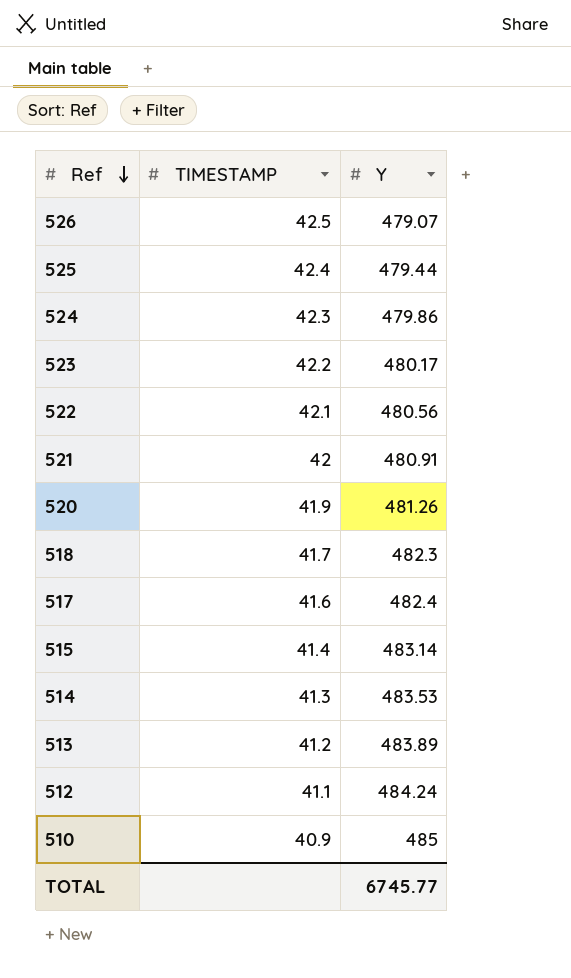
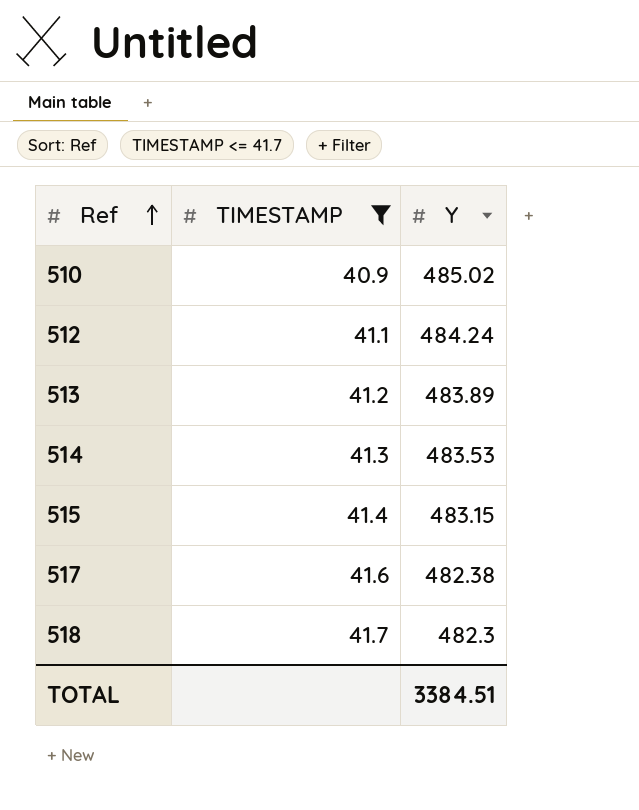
filter: none -> TIMESTAMP <= 41.7
row order: Ref descending -> Ref ascending
510 | Y: 485 -> 485.02
515 | Y: 483.14 -> 483.15
517 | Y: 482.4 -> 482.38
TOTAL | Y: 6745.77 -> 3384.51

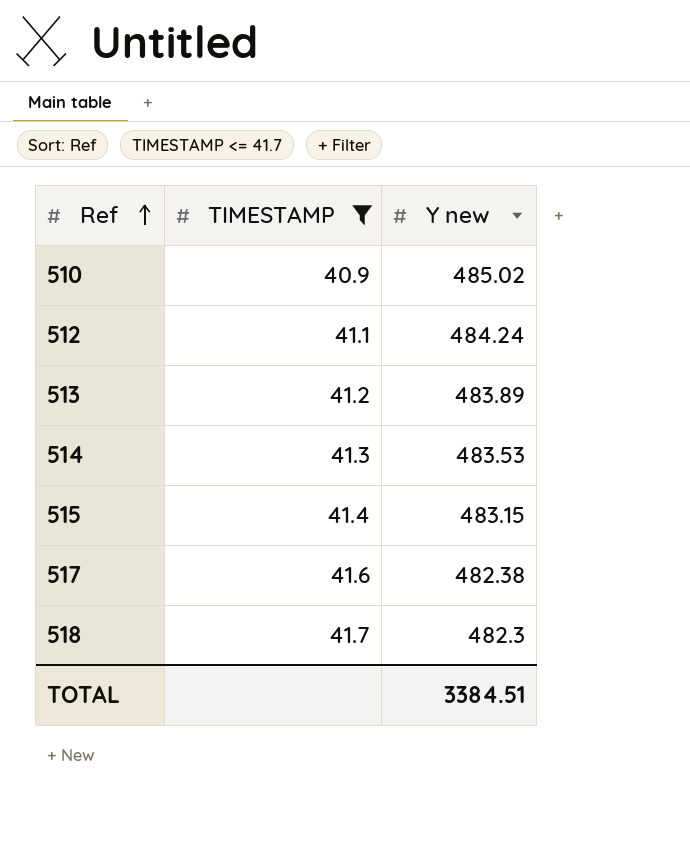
column name: Y -> Y new

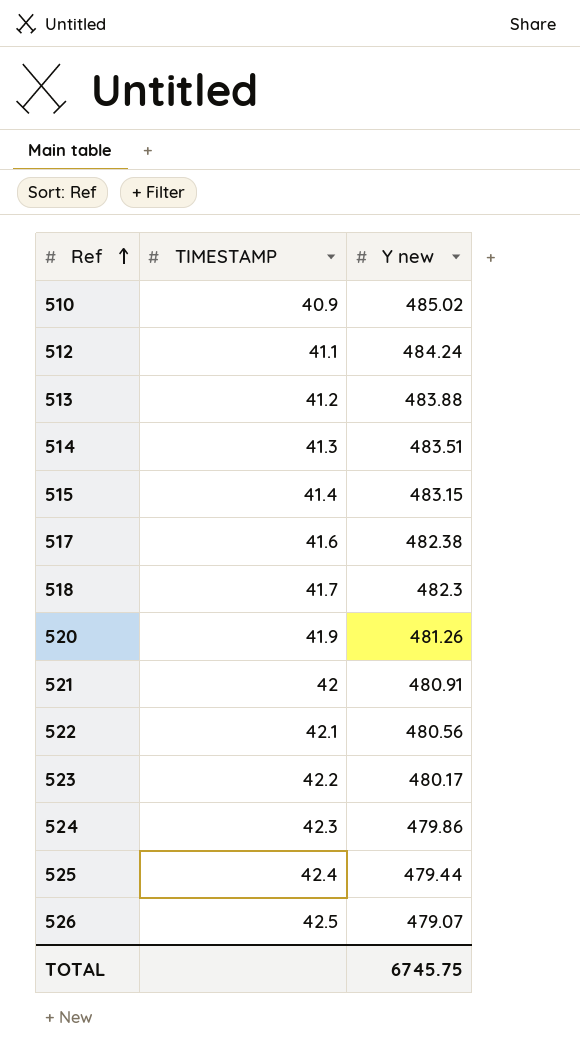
filter: TIMESTAMP <= 41.7 -> none
513 | Y new: 483.89 -> 483.88
514 | Y new: 483.53 -> 483.51
TOTAL | Y new: 3384.51 -> 6745.75

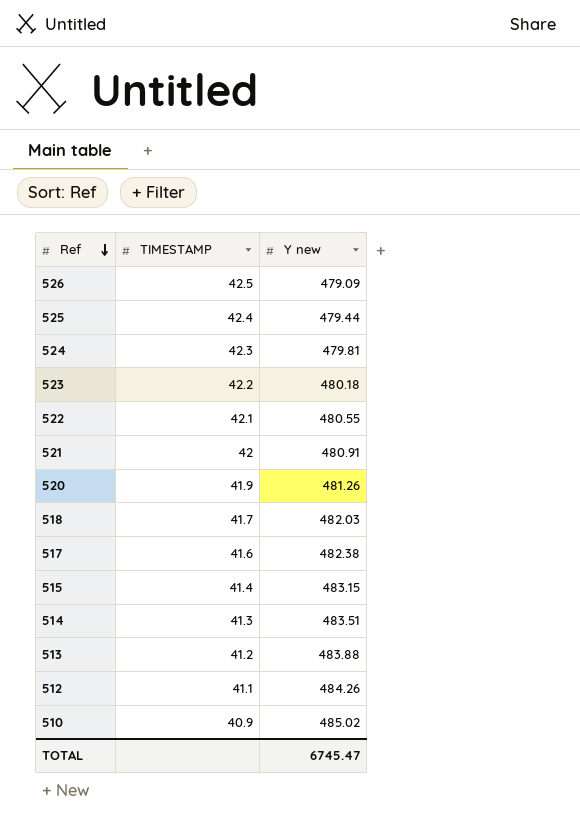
row order: Ref ascending -> Ref descending
526 | Y new: 479.07 -> 479.09
524 | Y new: 479.86 -> 479.81
523 | Y new: 480.17 -> 480.18
522 | Y new: 480.56 -> 480.55
518 | Y new: 482.3 -> 482.03
512 | Y new: 484.24 -> 484.26
TOTAL | Y new: 6745.75 -> 6745.47

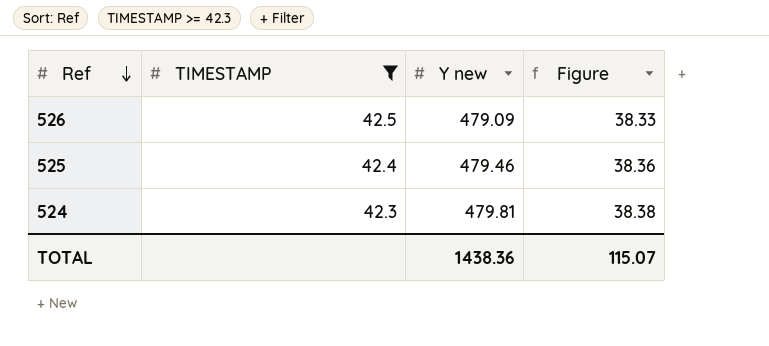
filter: none -> TIMESTAMP >= 42.3
column Figure | formula: none -> [Y new] * 0.08
525 | Y new: 479.44 -> 479.46
TOTAL | Y new: 6745.47 -> 1438.36

